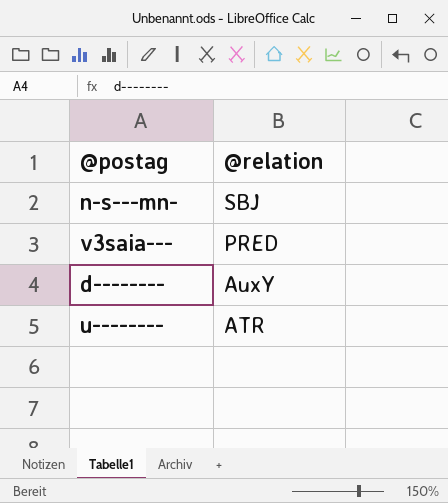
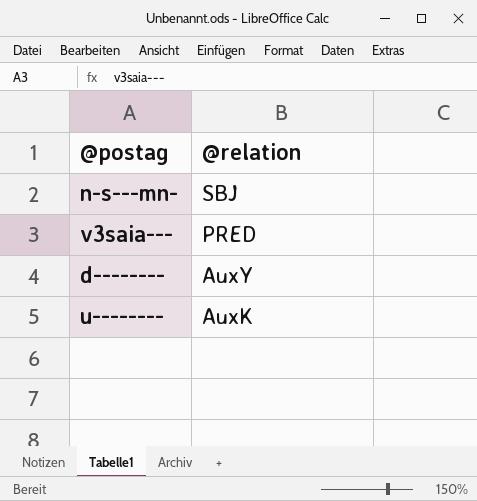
u-------- | @relation: ATR -> AuxK

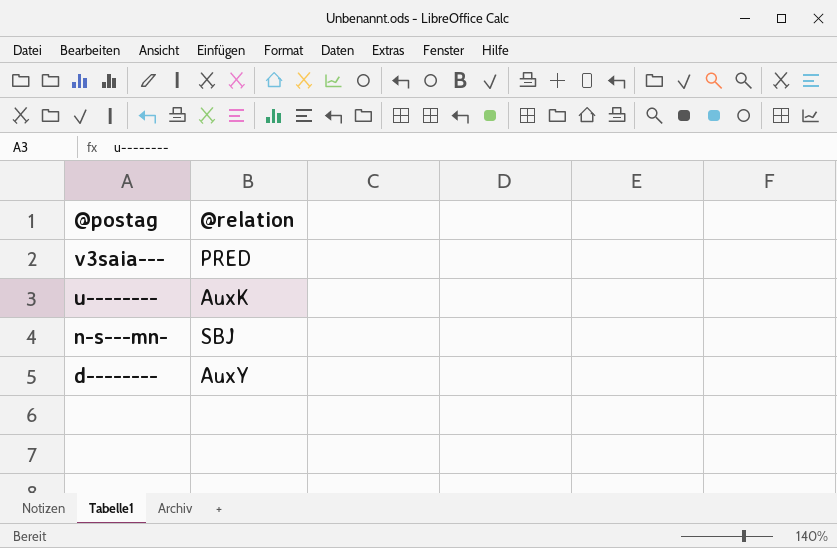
row order: @relation descending -> @postag descending

